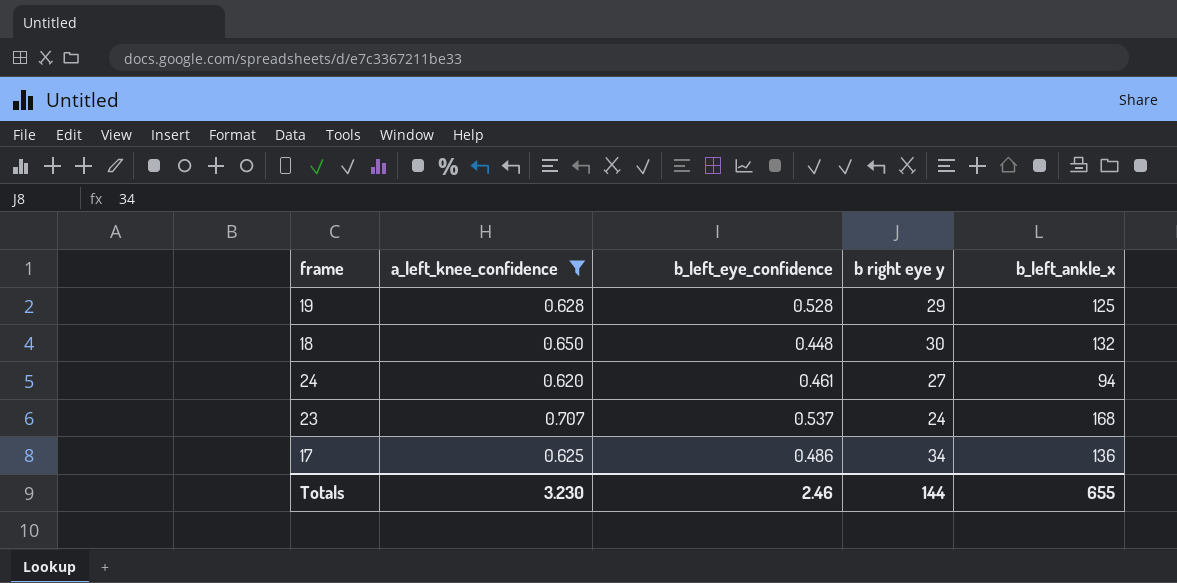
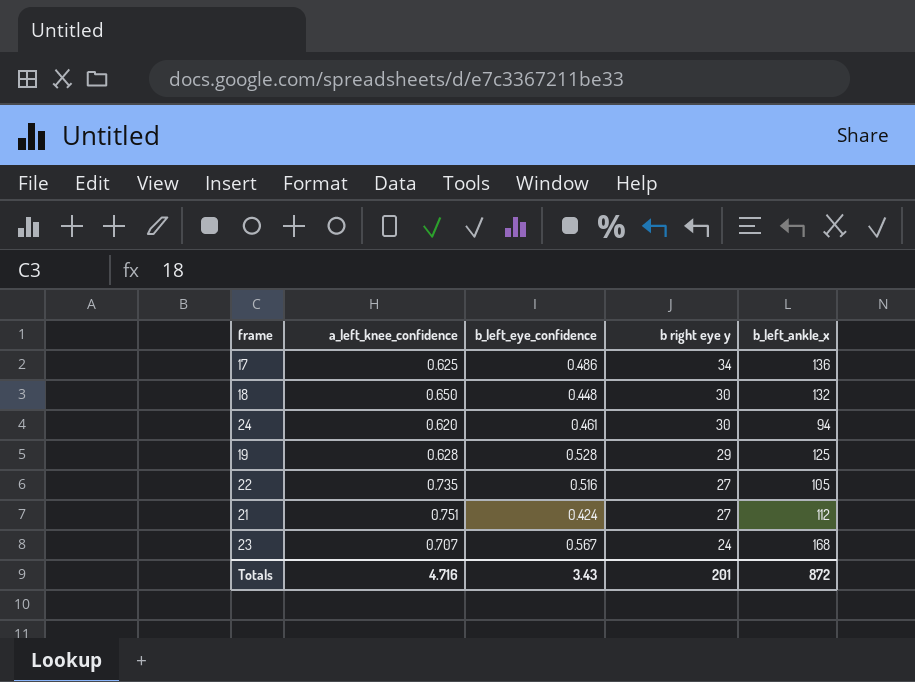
filter: a_left_knee_confidence <= 0.707 -> none
row order: none -> b right eye y descending
24 | b right eye y: 27 -> 30
23 | b_left_eye_confidence: 0.537 -> 0.567
Totals | a_left_knee_confidence: 3.230 -> 4.716
Totals | b_left_eye_confidence: 2.46 -> 3.43
Totals | b right eye y: 144 -> 201
Totals | b_left_ankle_x: 655 -> 872

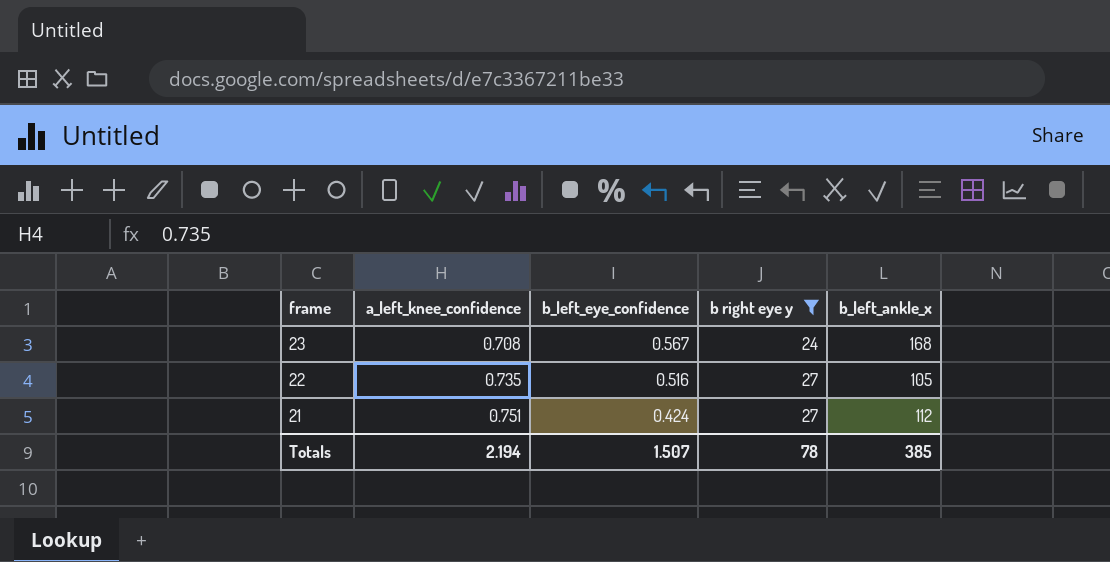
filter: none -> b right eye y <= 27
row order: b right eye y descending -> frame descending
23 | a_left_knee_confidence: 0.707 -> 0.708
Totals | a_left_knee_confidence: 4.716 -> 2.194
Totals | b_left_eye_confidence: 3.43 -> 1.507
Totals | b right eye y: 201 -> 78
Totals | b_left_ankle_x: 872 -> 385

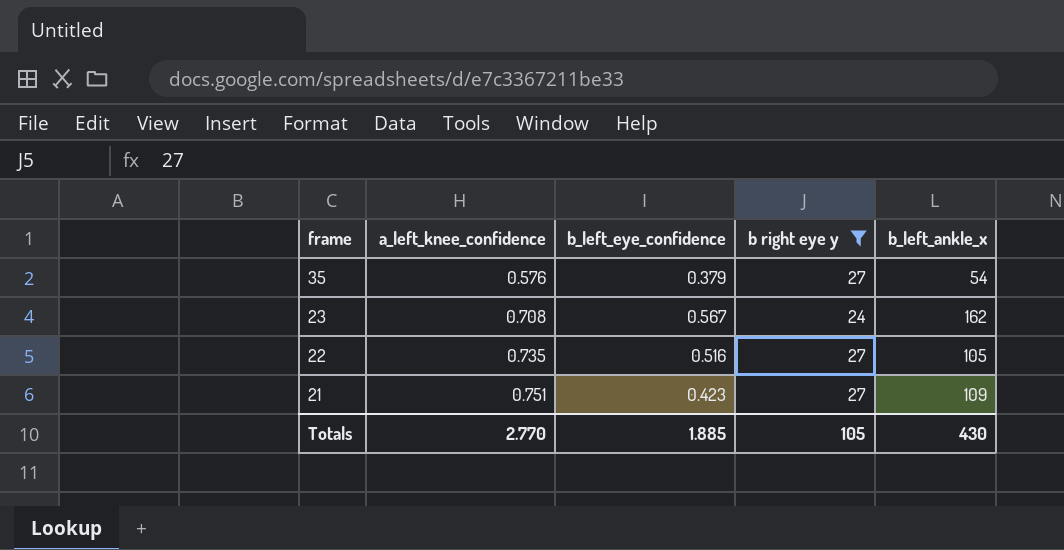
row 35: none -> 0.576 | 0.379 | 27 | 54
23 | b_left_ankle_x: 168 -> 162
21 | b_left_eye_confidence: 0.424 -> 0.423
21 | b_left_ankle_x: 112 -> 109
Totals | a_left_knee_confidence: 2.194 -> 2.770
Totals | b_left_eye_confidence: 1.507 -> 1.885
Totals | b right eye y: 78 -> 105
Totals | b_left_ankle_x: 385 -> 430

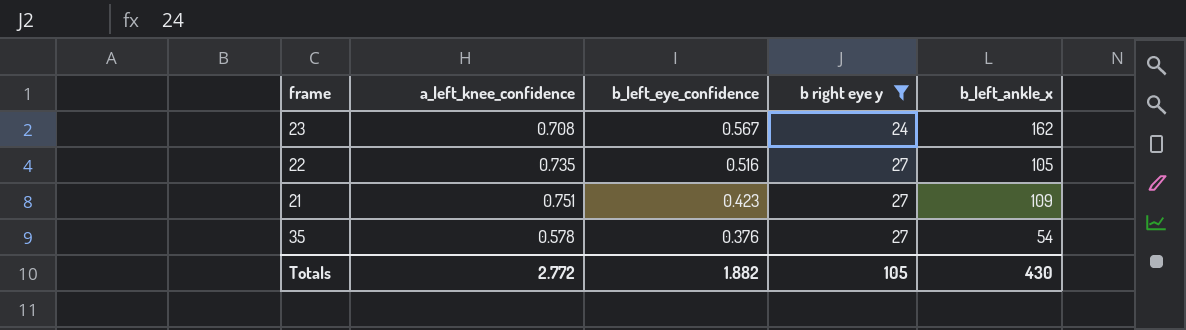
row order: frame descending -> b_left_eye_confidence descending
35 | a_left_knee_confidence: 0.576 -> 0.578
35 | b_left_eye_confidence: 0.379 -> 0.376
Totals | a_left_knee_confidence: 2.770 -> 2.772
Totals | b_left_eye_confidence: 1.885 -> 1.882

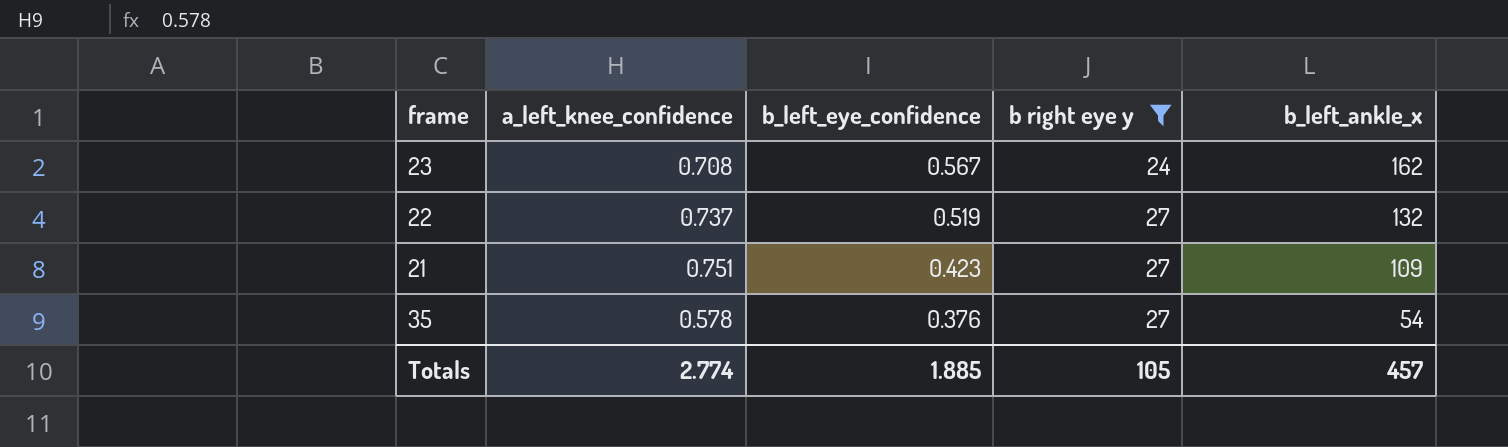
22 | a_left_knee_confidence: 0.735 -> 0.737
22 | b_left_eye_confidence: 0.516 -> 0.519
22 | b_left_ankle_x: 105 -> 132
Totals | a_left_knee_confidence: 2.772 -> 2.774
Totals | b_left_eye_confidence: 1.882 -> 1.885
Totals | b_left_ankle_x: 430 -> 457

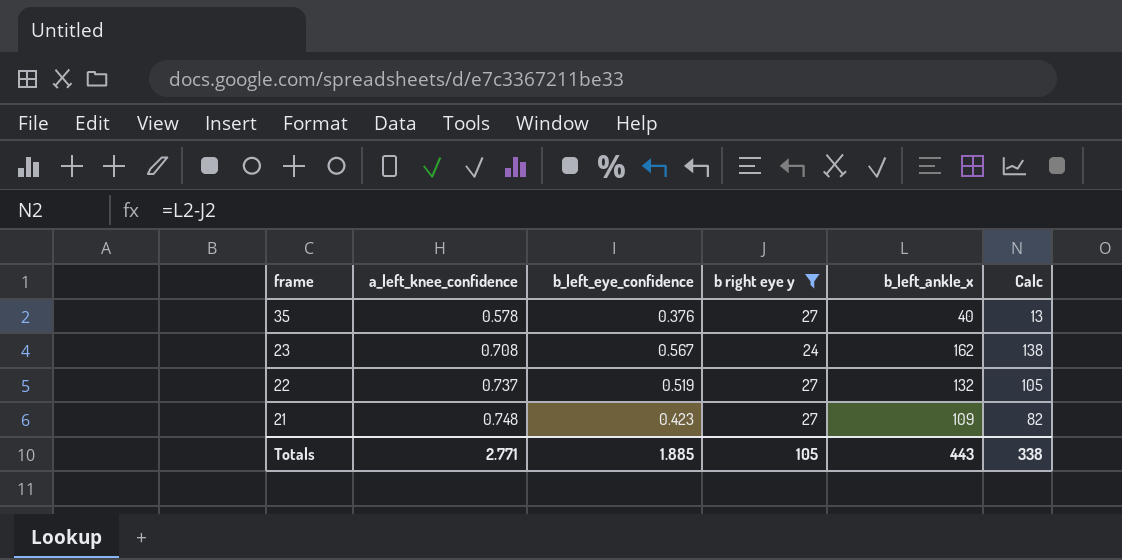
row order: b_left_eye_confidence descending -> frame descending
column Calc | formula: none -> [b_left_ankle_x] - [b right eye y]
35 | b_left_ankle_x: 54 -> 40
21 | a_left_knee_confidence: 0.751 -> 0.748
Totals | a_left_knee_confidence: 2.774 -> 2.771
Totals | b_left_ankle_x: 457 -> 443

